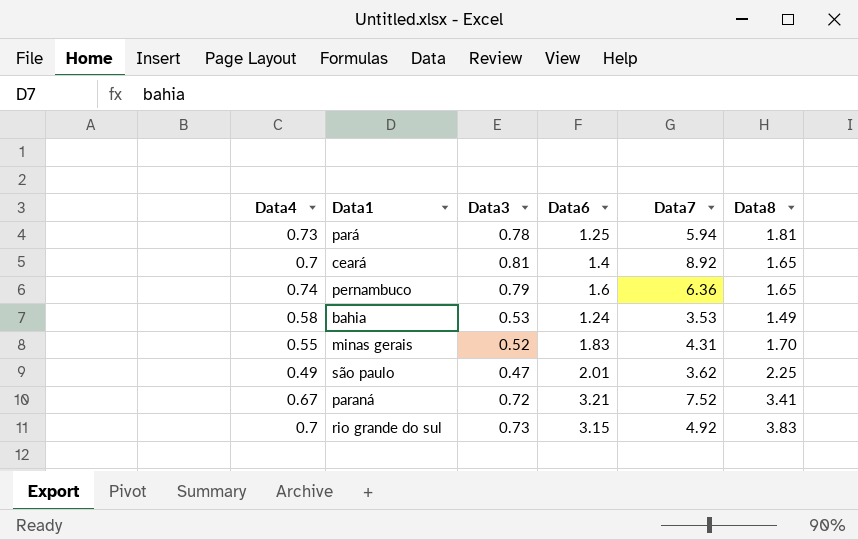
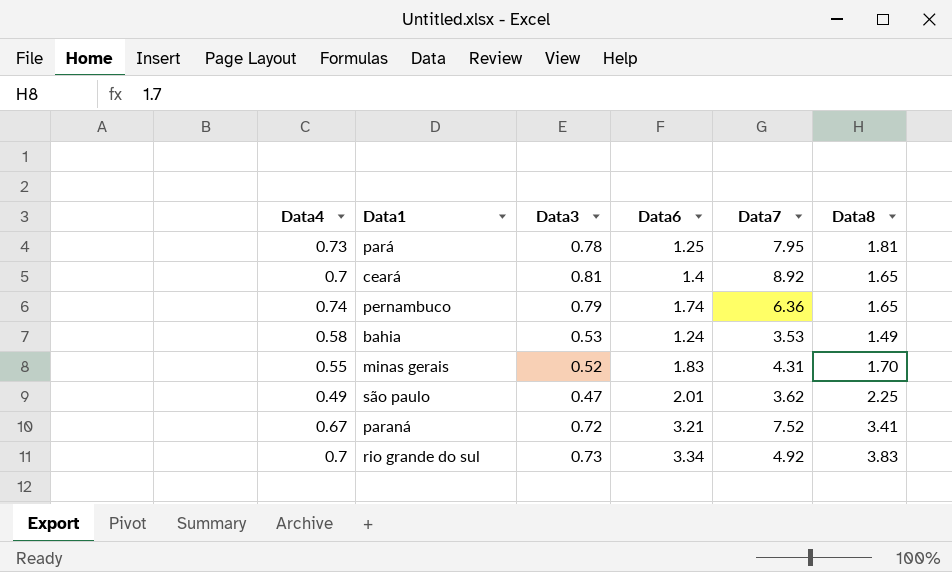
pará | Data7: 5.94 -> 7.95
pernambuco | Data6: 1.6 -> 1.74
rio grande do sul | Data6: 3.15 -> 3.34

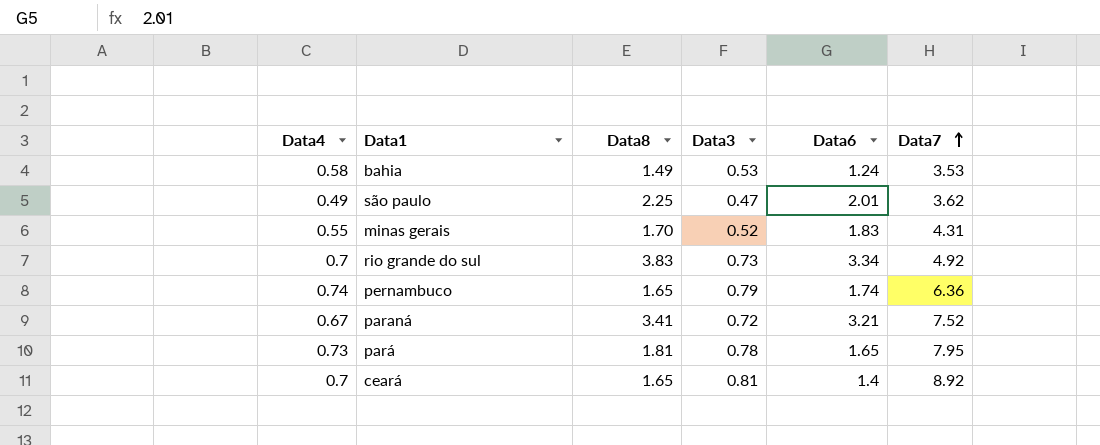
row order: none -> Data7 ascending
column Data8 | position: 6 -> 3
pará | Data6: 1.25 -> 1.65

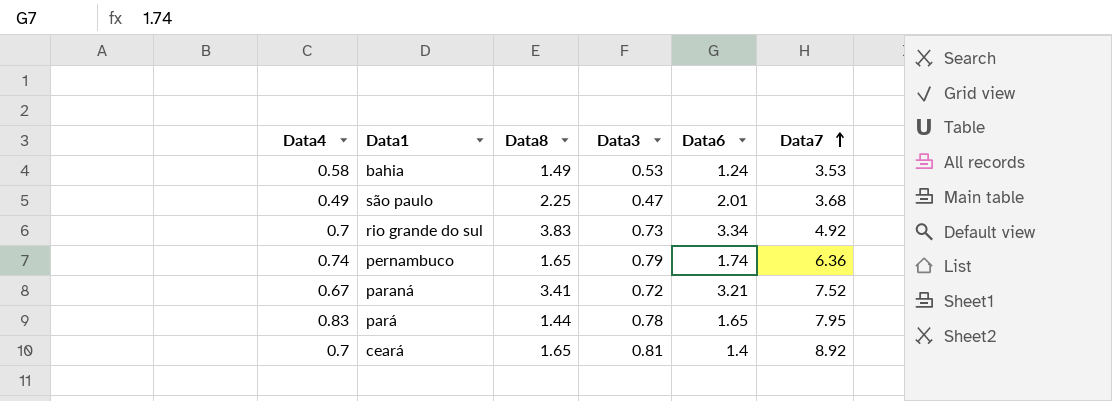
row minas gerais: 0.55 | 1.70 | 0.52 | 1.83 | 4.31 -> none
são paulo | Data7: 3.62 -> 3.68
pará | Data4: 0.73 -> 0.83
pará | Data8: 1.81 -> 1.44

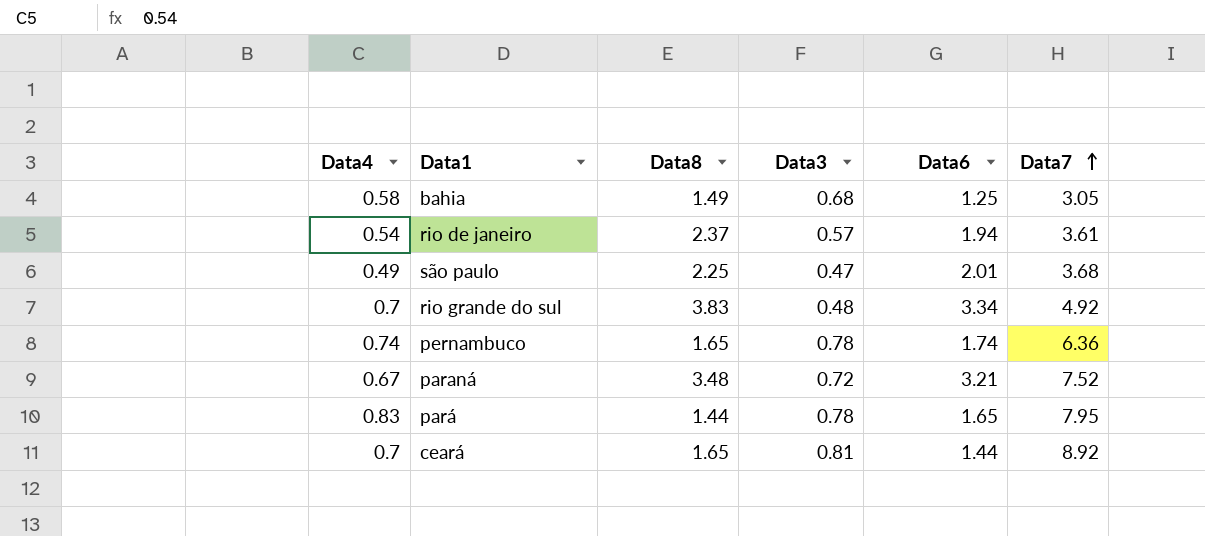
bahia | Data3: 0.53 -> 0.68
bahia | Data6: 1.24 -> 1.25
bahia | Data7: 3.53 -> 3.05
row rio de janeiro: none -> 0.54 | 2.37 | 0.57 | 1.94 | 3.61
rio grande do sul | Data3: 0.73 -> 0.48
pernambuco | Data3: 0.79 -> 0.78
paraná | Data8: 3.41 -> 3.48
ceará | Data6: 1.4 -> 1.44

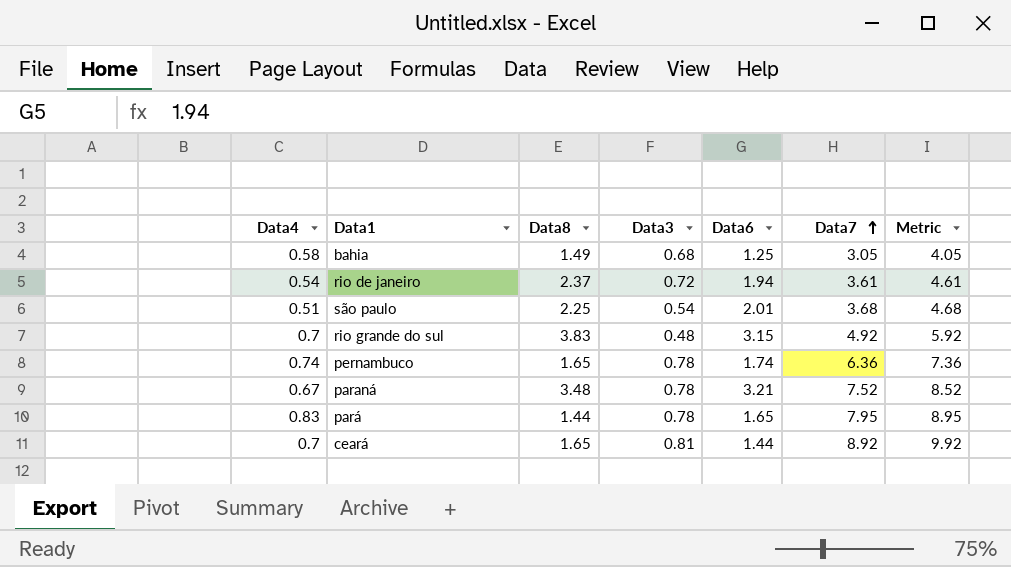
column Metric | formula: none -> [Data7] + 1
rio de janeiro | Data3: 0.57 -> 0.72
são paulo | Data4: 0.49 -> 0.51
são paulo | Data3: 0.47 -> 0.54
rio grande do sul | Data6: 3.34 -> 3.15
paraná | Data3: 0.72 -> 0.78

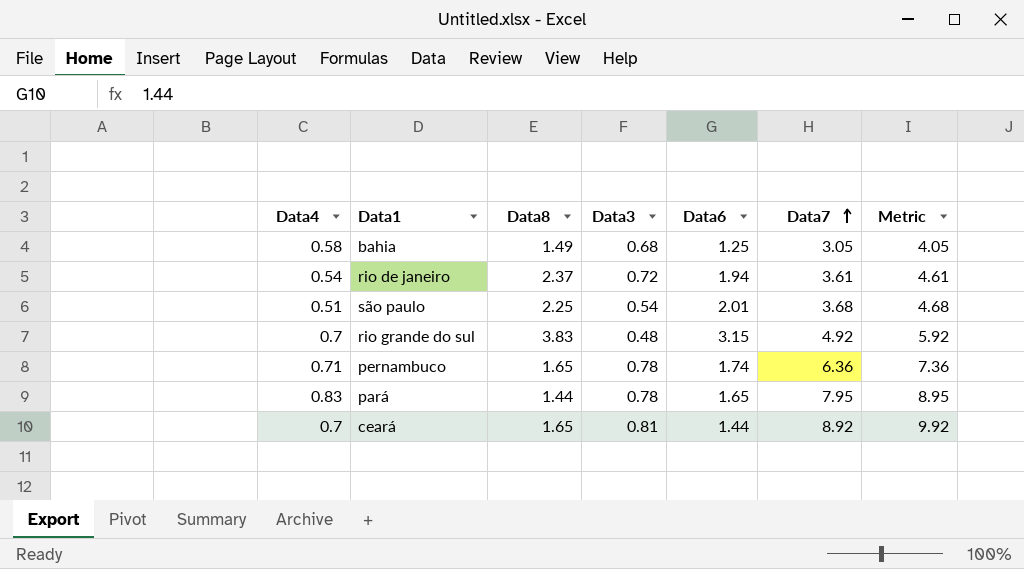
row paraná: 0.67 | 3.48 | 0.78 | 3.21 | 7.52 | 8.52 -> none
pernambuco | Data4: 0.74 -> 0.71

